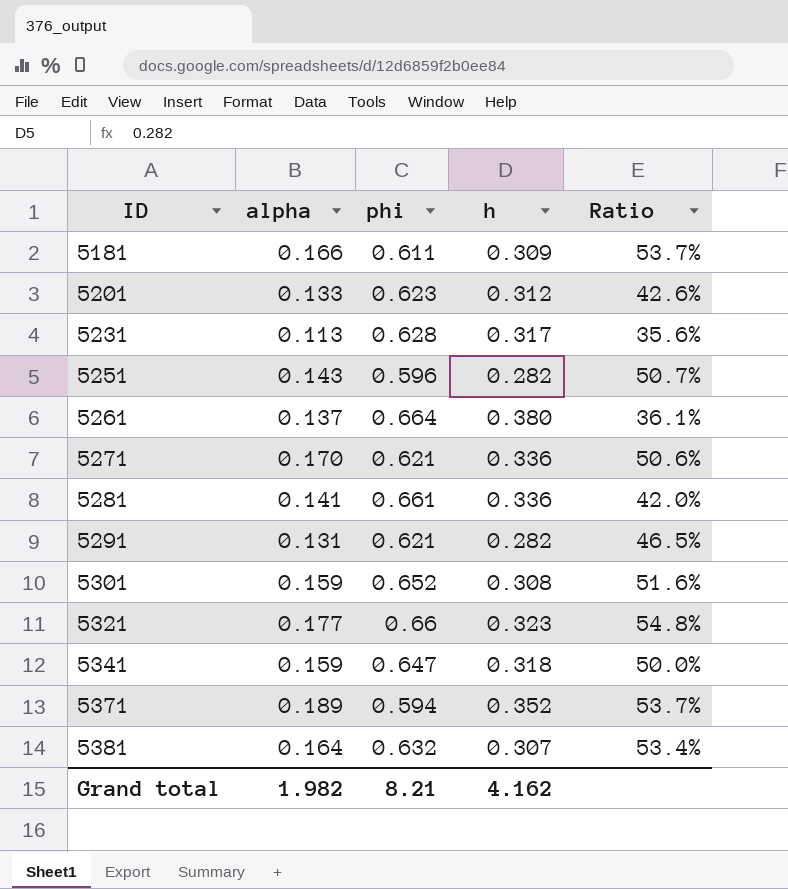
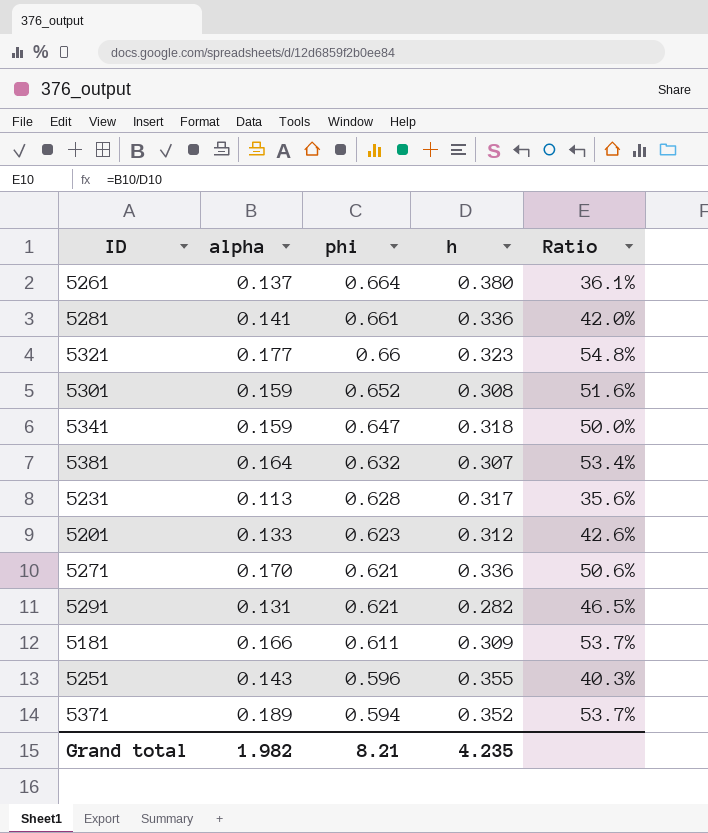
row order: ID ascending -> phi descending
5251 | h: 0.282 -> 0.355
5251 | Ratio: 50.7% -> 40.3%
Grand total | h: 4.162 -> 4.235

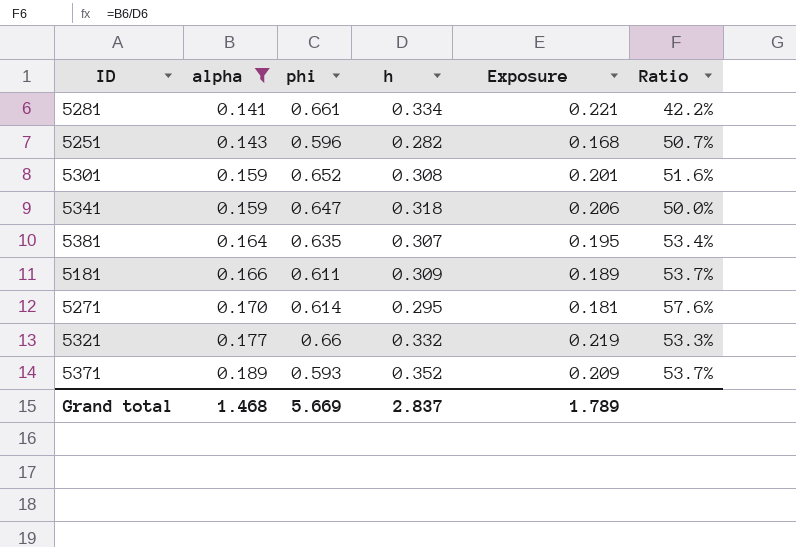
filter: none -> alpha >= 0.141
row order: phi descending -> alpha ascending
column Exposure | formula: none -> [phi] * [h]
5281 | h: 0.336 -> 0.334
5281 | Ratio: 42.0% -> 42.2%
5251 | h: 0.355 -> 0.282
5251 | Ratio: 40.3% -> 50.7%
5381 | phi: 0.632 -> 0.635
5271 | phi: 0.621 -> 0.614
5271 | h: 0.336 -> 0.295
5271 | Ratio: 50.6% -> 57.6%
5321 | h: 0.323 -> 0.332
5321 | Ratio: 54.8% -> 53.3%
5371 | phi: 0.594 -> 0.593
Grand total | alpha: 1.982 -> 1.468
Grand total | phi: 8.21 -> 5.669
Grand total | h: 4.235 -> 2.837

